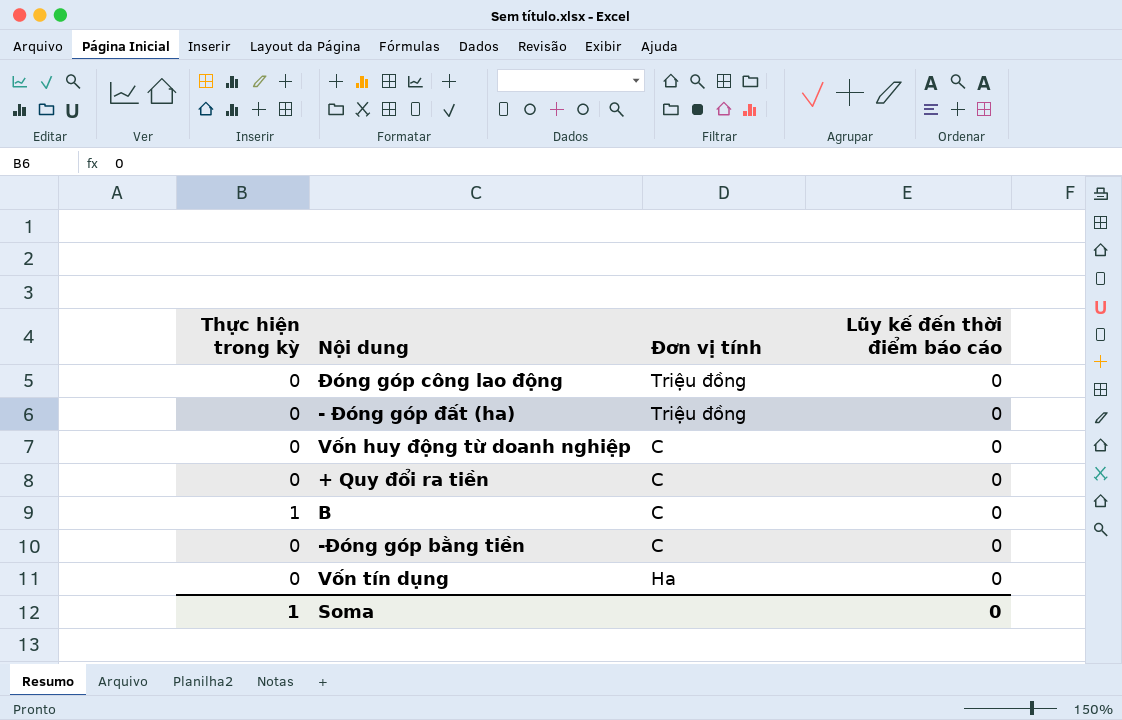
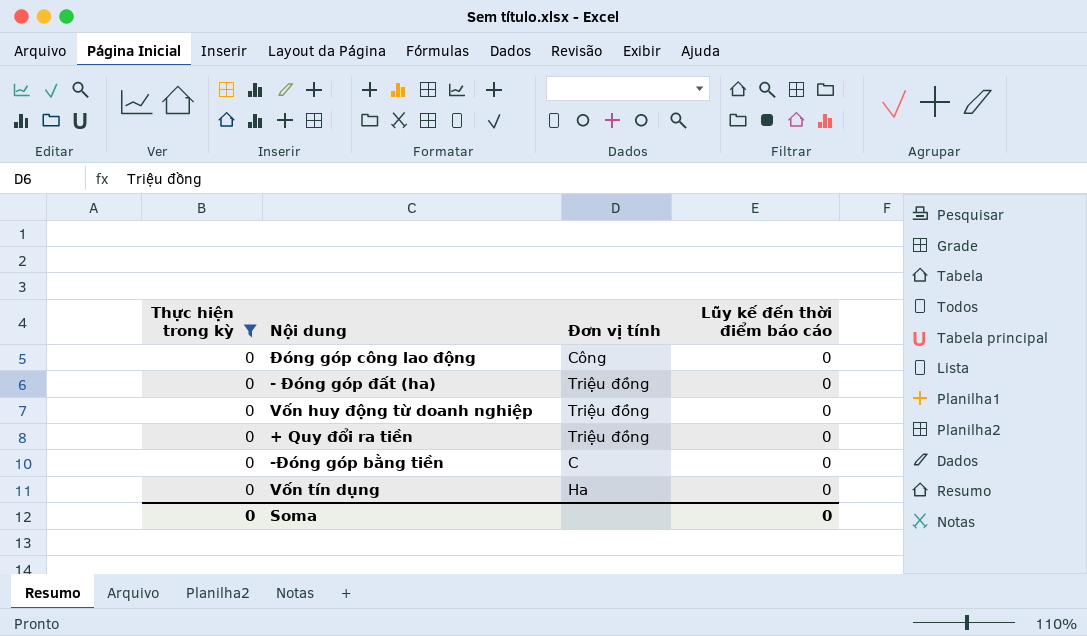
filter: none -> Thực hiện trong kỳ = 0
Đóng góp công lao động | Đơn vị tính: Triệu đồng -> Công
Vốn huy động từ doanh nghiệp | Đơn vị tính: C -> Triệu đồng
+ Quy đổi ra tiền | Đơn vị tính: C -> Triệu đồng
Soma | Thực hiện trong kỳ: 1 -> 0

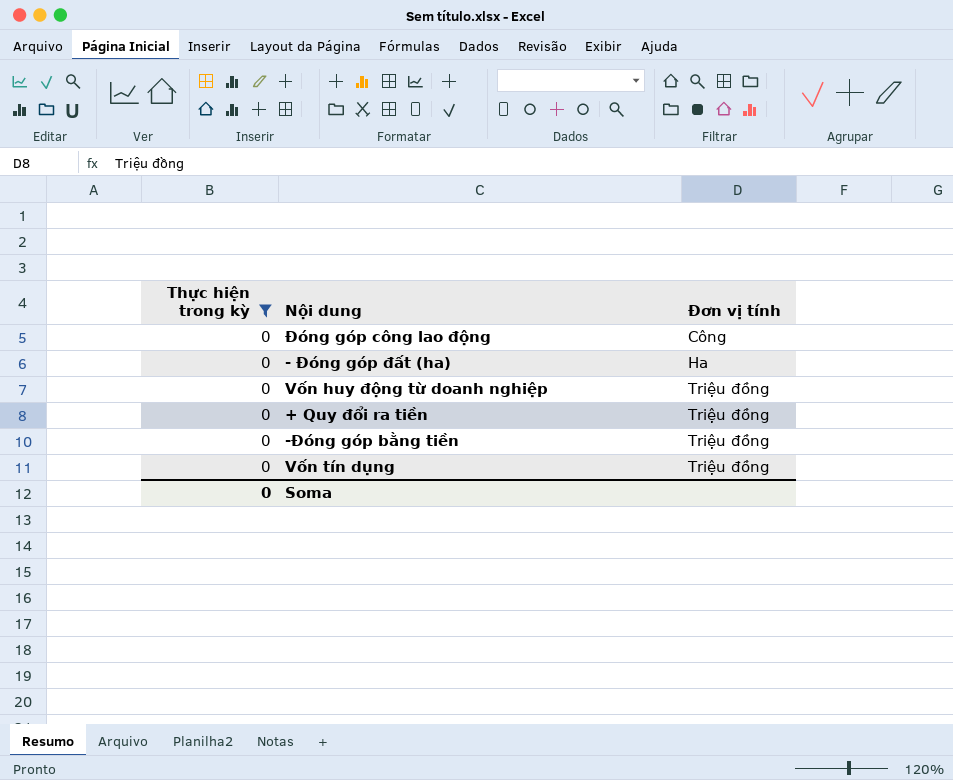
column Lũy kế đến thời điểm báo cáo | position: 4 -> none
- Đóng góp đất (ha) | Đơn vị tính: Triệu đồng -> Ha
-Đóng góp bằng tiền | Đơn vị tính: C -> Triệu đồng
Vốn tín dụng | Đơn vị tính: Ha -> Triệu đồng

